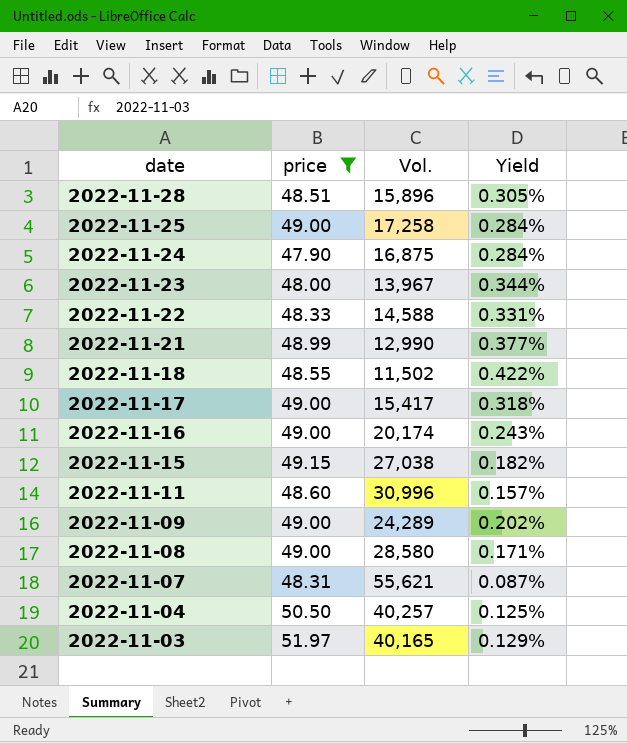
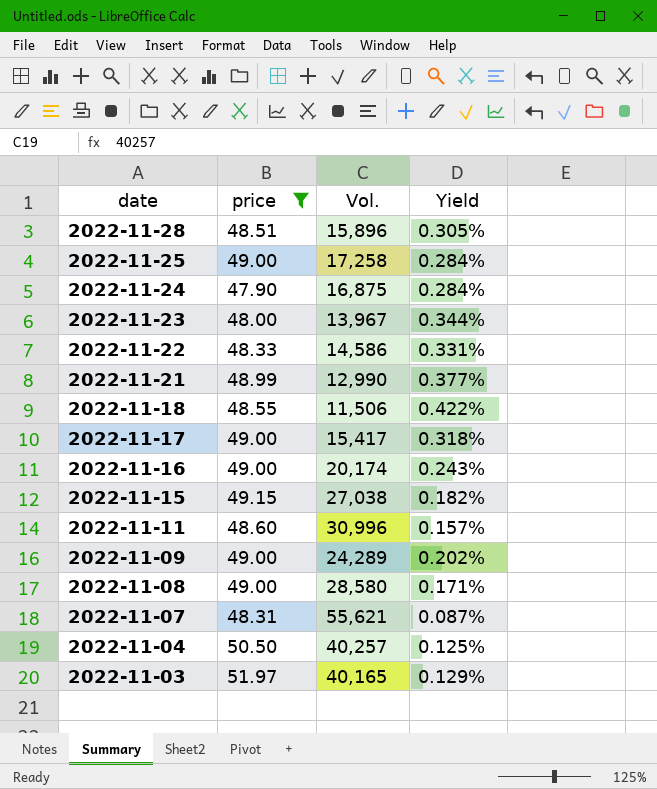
2022-11-22 | Vol.: 14,588 -> 14,586
2022-11-18 | Vol.: 11,502 -> 11,506

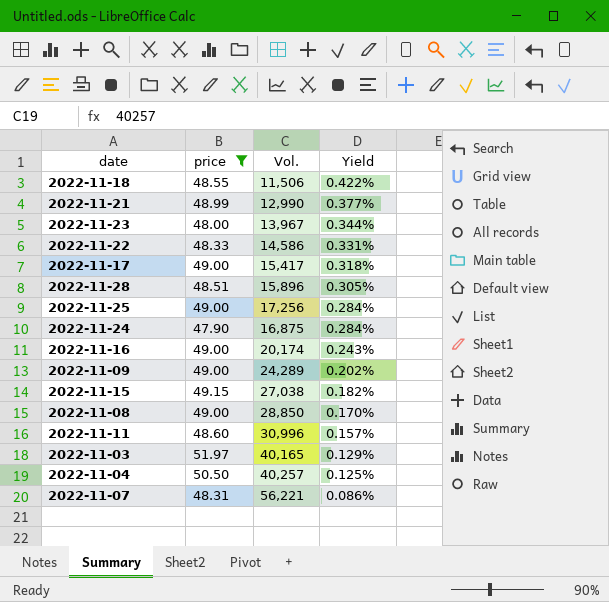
row order: date descending -> Yield descending
2022-11-25 | Vol.: 17,258 -> 17,256
2022-11-08 | Vol.: 28,580 -> 28,850
2022-11-08 | Yield: 0.171% -> 0.170%
2022-11-07 | Vol.: 55,621 -> 56,221
2022-11-07 | Yield: 0.087% -> 0.086%

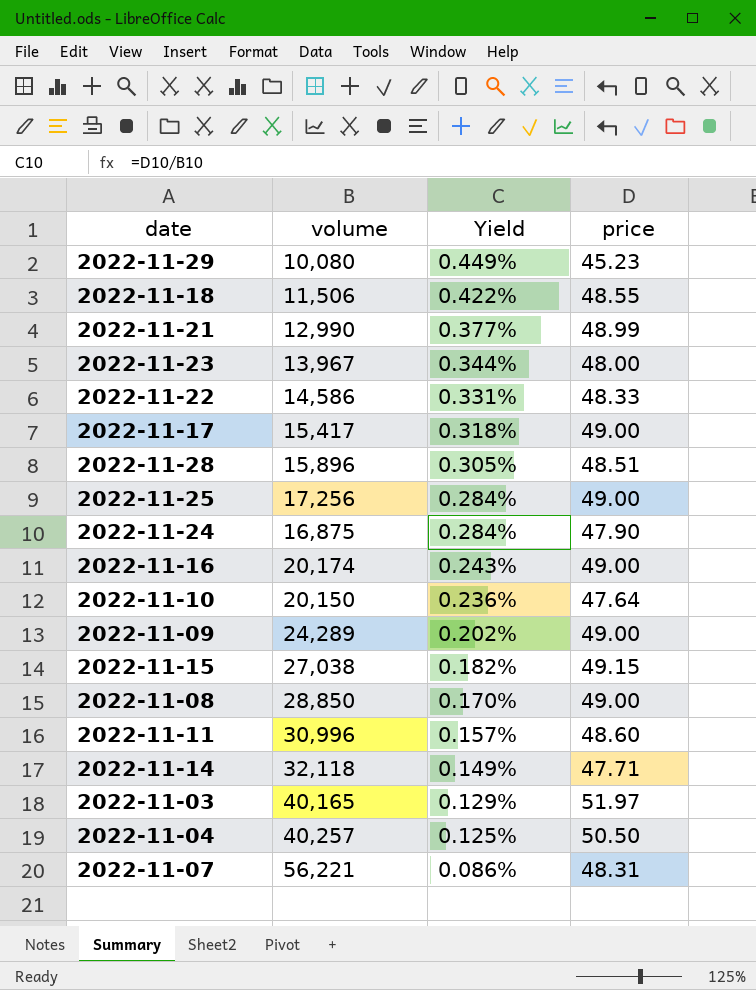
filter: price >= 47.90 -> none
column name: Vol. -> volume
column price | position: 2 -> 4

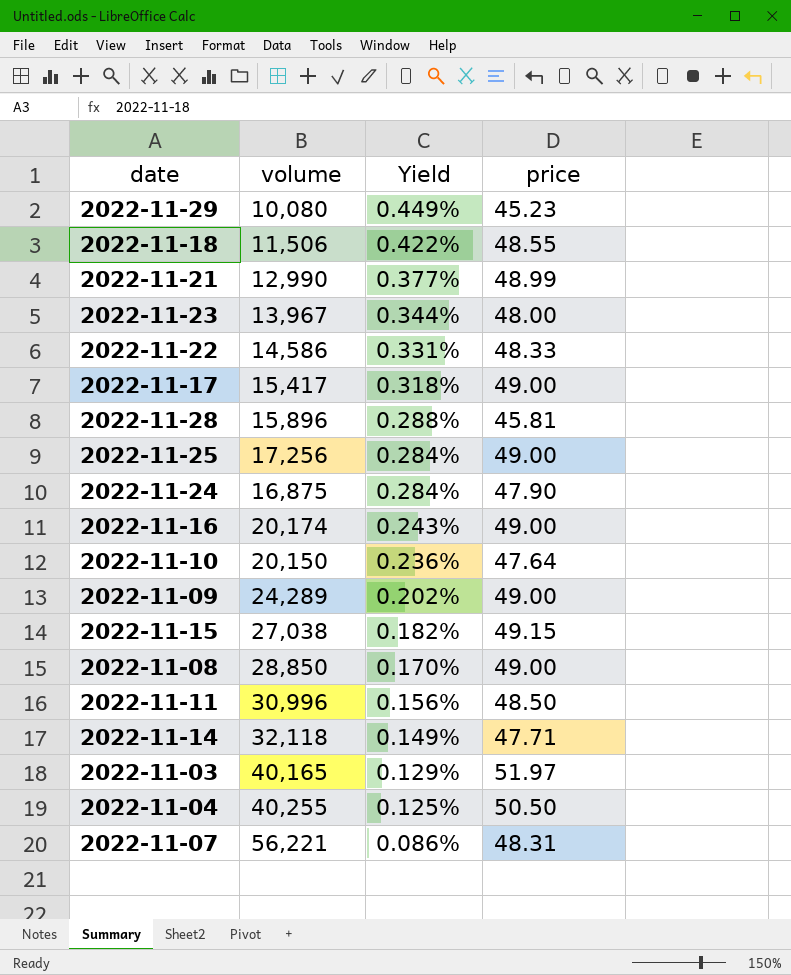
2022-11-28 | Yield: 0.305% -> 0.288%
2022-11-28 | price: 48.51 -> 45.81
2022-11-11 | Yield: 0.157% -> 0.156%
2022-11-11 | price: 48.60 -> 48.50
2022-11-04 | volume: 40,257 -> 40,255

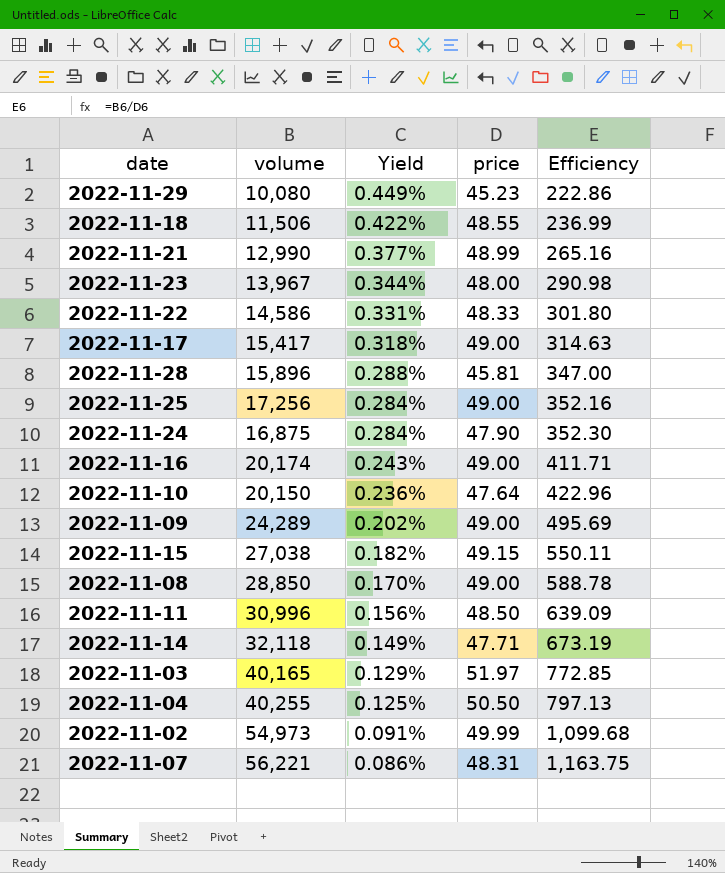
column Efficiency | formula: none -> [volume] / [price]
row 2022-11-02: none -> 54,973 | 0.091% | 49.99 | 1,099.68

